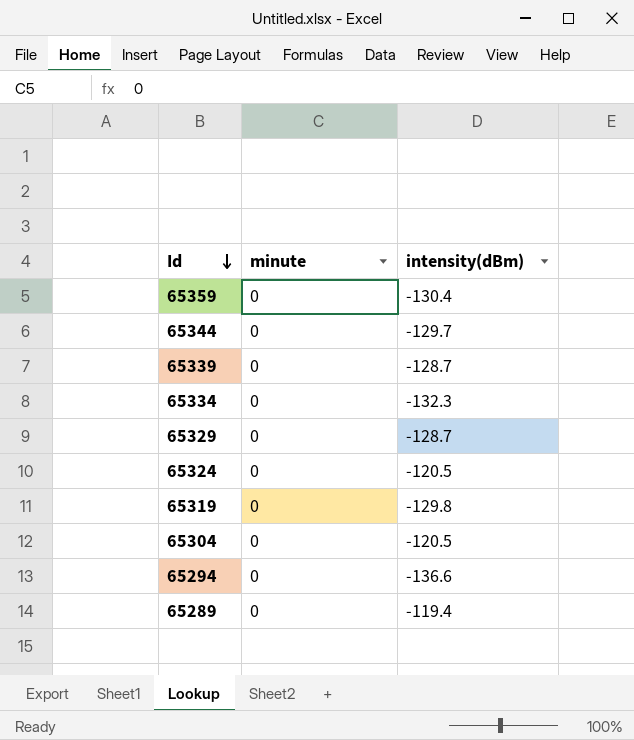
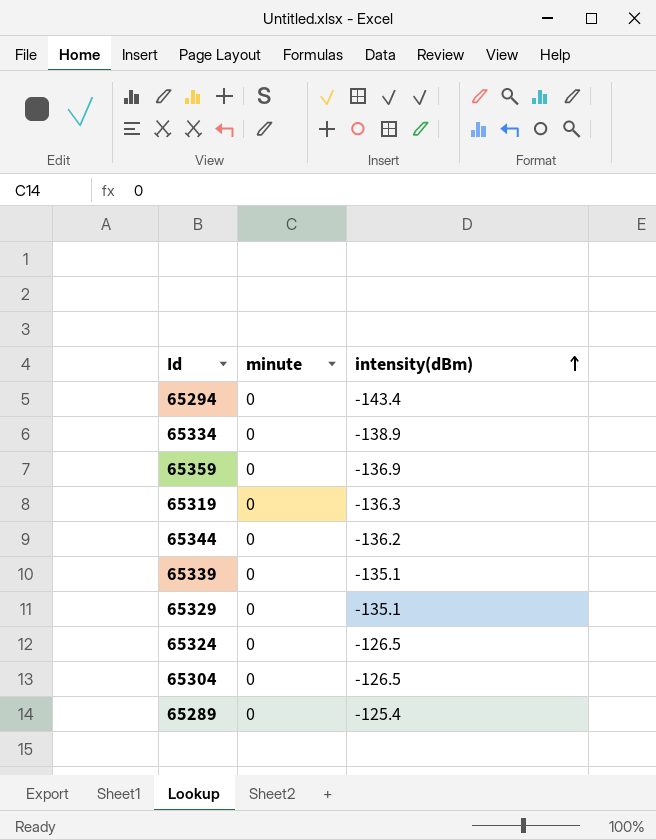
row order: Id descending -> intensity(dBm) ascending
65294 | intensity(dBm): -136.6 -> -143.4
65334 | intensity(dBm): -132.3 -> -138.9
65359 | intensity(dBm): -130.4 -> -136.9
65319 | intensity(dBm): -129.8 -> -136.3
65344 | intensity(dBm): -129.7 -> -136.2
65339 | intensity(dBm): -128.7 -> -135.1
65329 | intensity(dBm): -128.7 -> -135.1
65324 | intensity(dBm): -120.5 -> -126.5
65304 | intensity(dBm): -120.5 -> -126.5
65289 | intensity(dBm): -119.4 -> -125.4

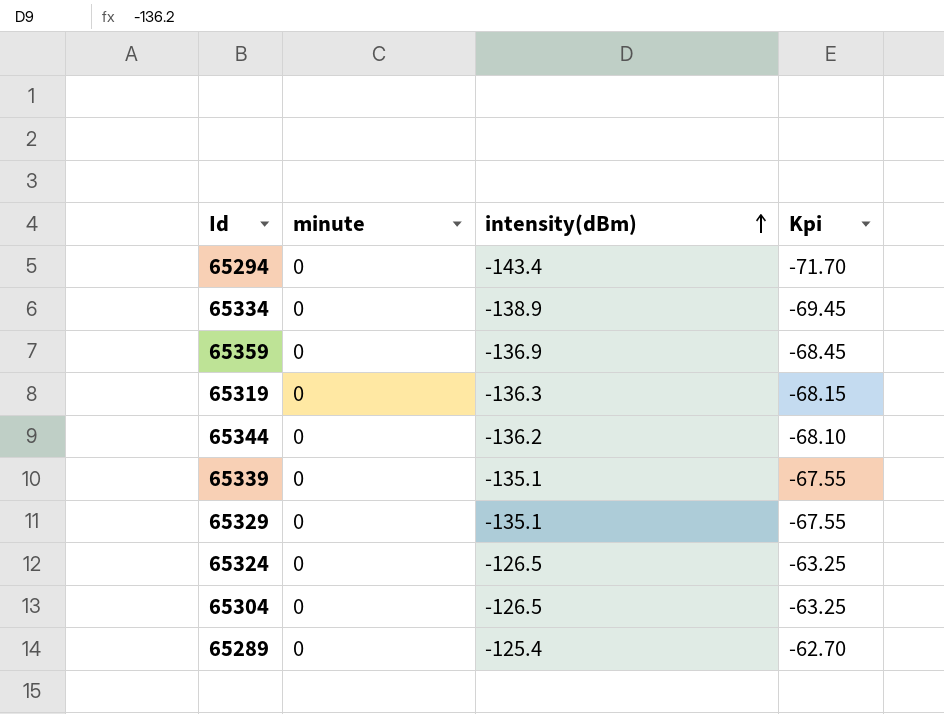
column Kpi | formula: none -> [intensity(dBm)] * 0.5

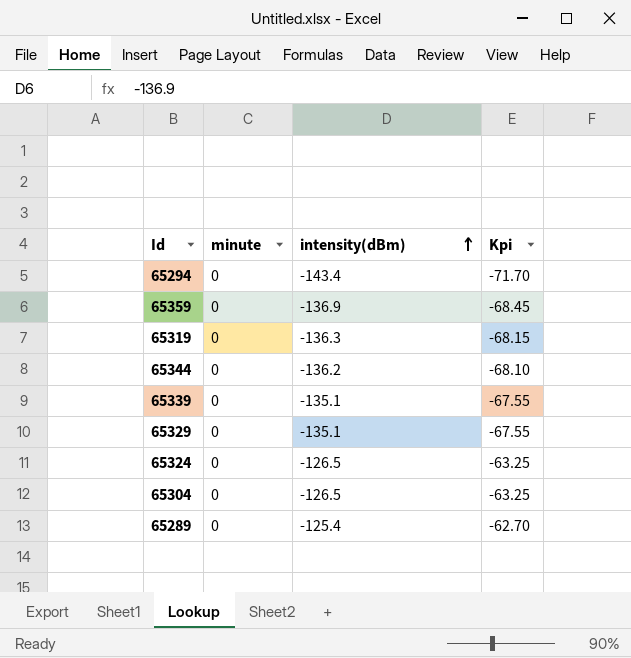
row 65334: 0 | -138.9 | -69.45 -> none

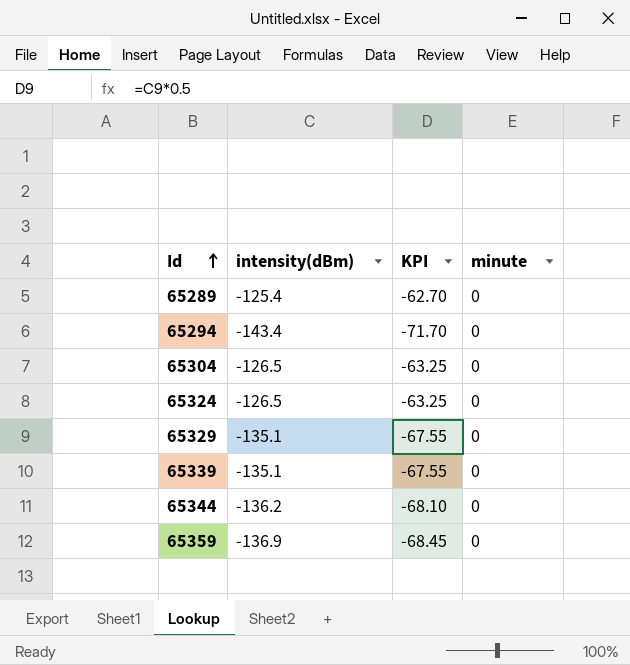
row order: intensity(dBm) ascending -> Id ascending
column name: Kpi -> KPI
column minute | position: 2 -> 4
row 65319: 0 | -136.3 | -68.15 -> none

